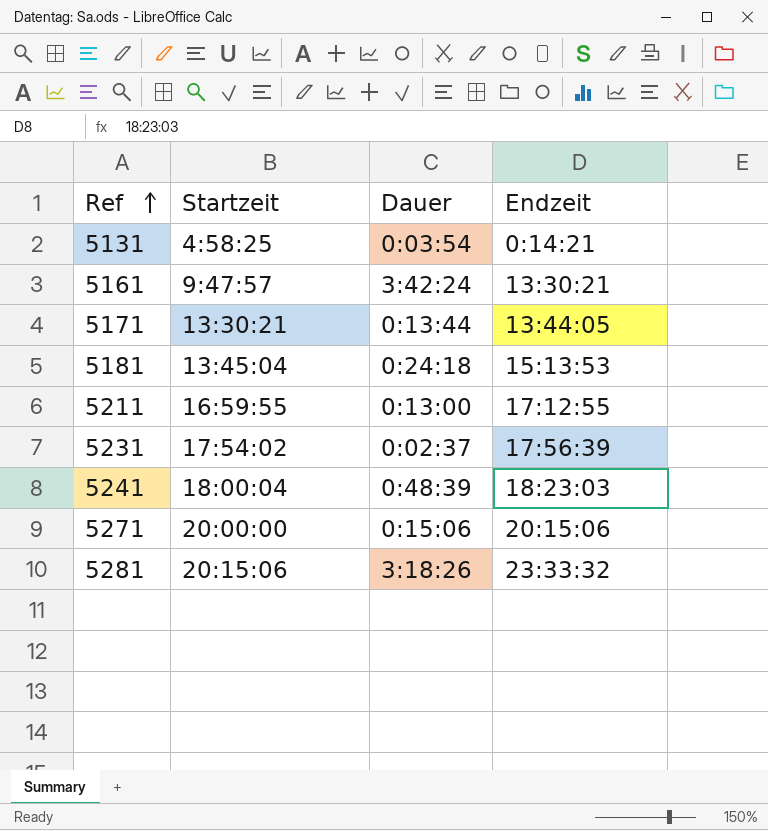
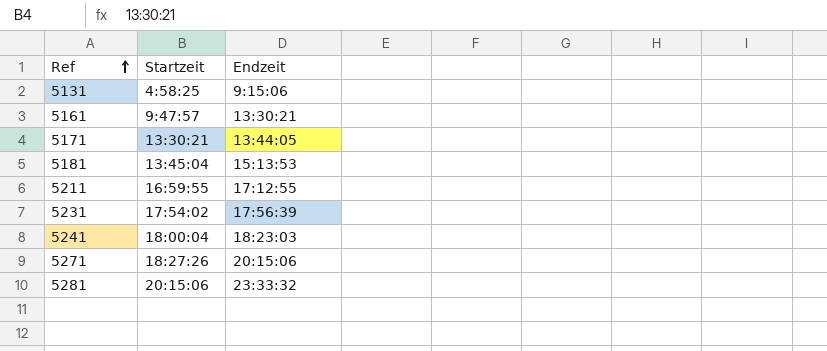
column Dauer | position: 3 -> none
5131 | Endzeit: 0:14:21 -> 9:15:06
5271 | Startzeit: 20:00:00 -> 18:27:26

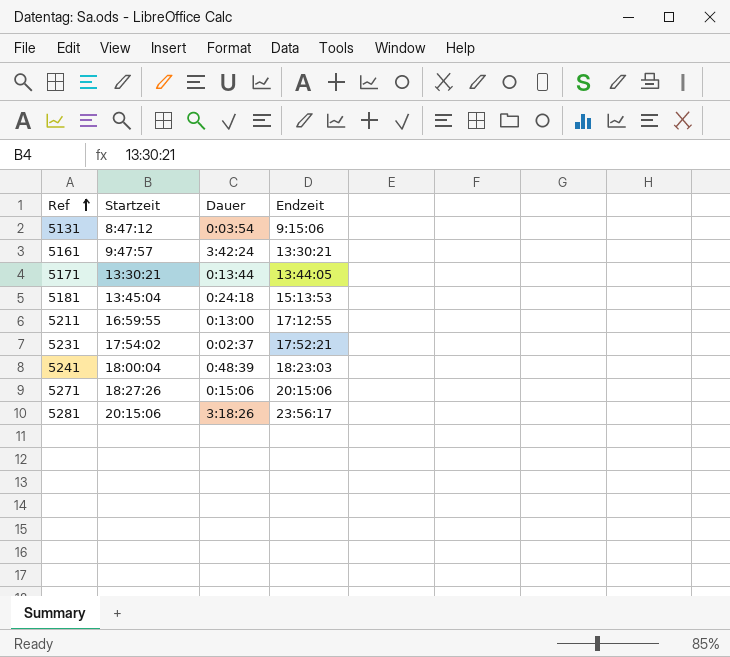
column Dauer | position: none -> 3
5131 | Startzeit: 4:58:25 -> 8:47:12
5231 | Endzeit: 17:56:39 -> 17:52:21
5281 | Endzeit: 23:33:32 -> 23:56:17

